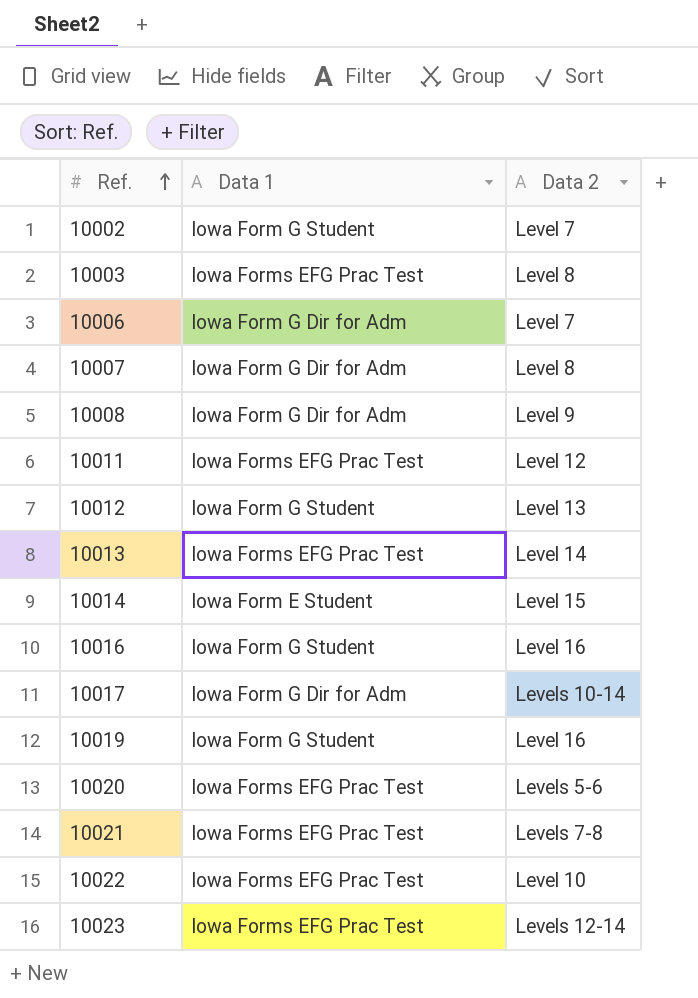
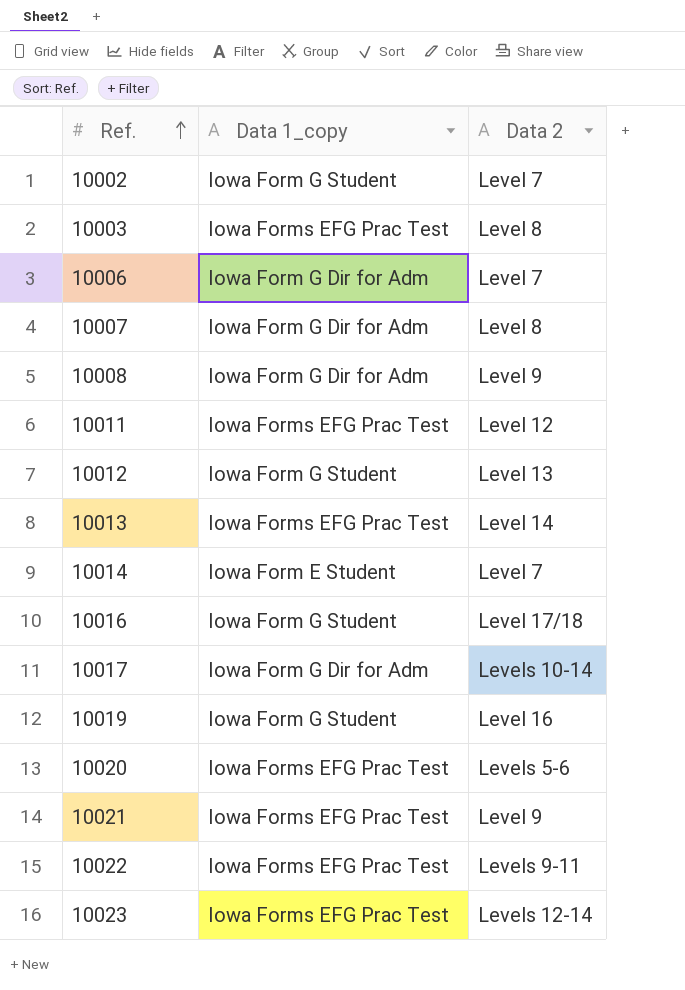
column name: Data 1 -> Data 1_copy
10014 | Data 2: Level 15 -> Level 7
10016 | Data 2: Level 16 -> Level 17/18
10021 | Data 2: Levels 7-8 -> Level 9
10022 | Data 2: Level 10 -> Levels 9-11

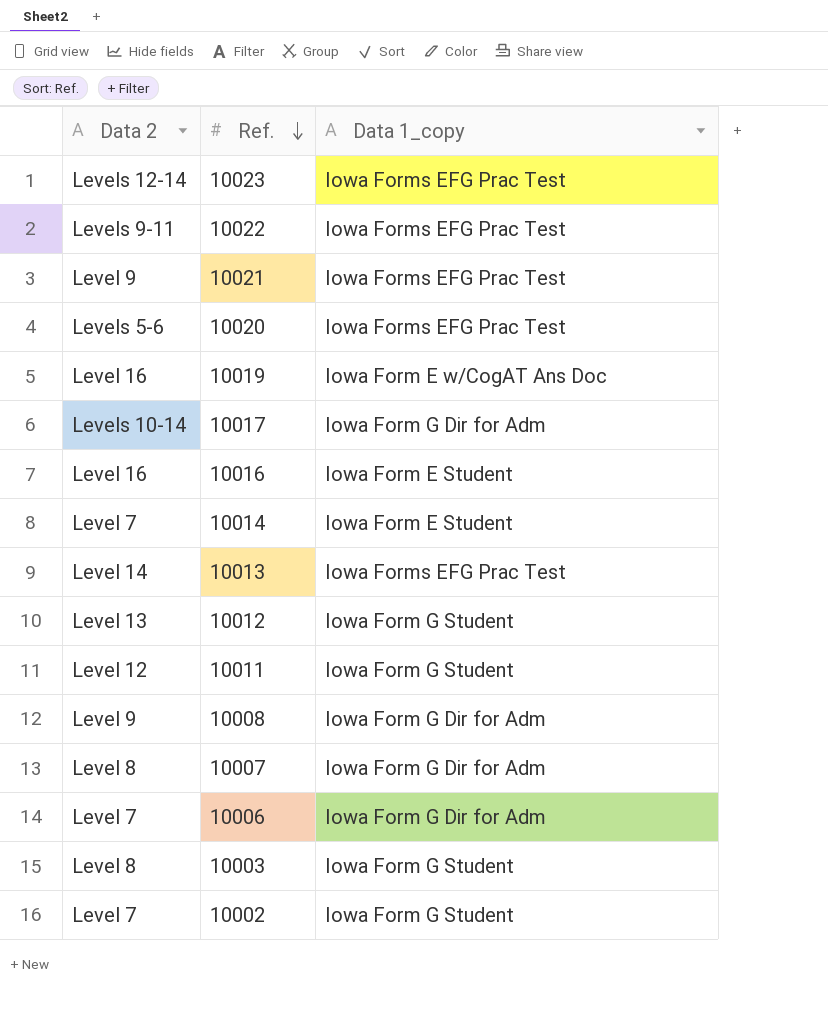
row order: Ref. ascending -> Ref. descending
column Data 2 | position: 3 -> 1
10019 | Data 1_copy: Iowa Form G Student -> Iowa Form E w/CogAT Ans Doc
10016 | Data 2: Level 17/18 -> Level 16
10016 | Data 1_copy: Iowa Form G Student -> Iowa Form E Student
10011 | Data 1_copy: Iowa Forms EFG Prac Test -> Iowa Form G Student
10003 | Data 1_copy: Iowa Forms EFG Prac Test -> Iowa Form G Student

